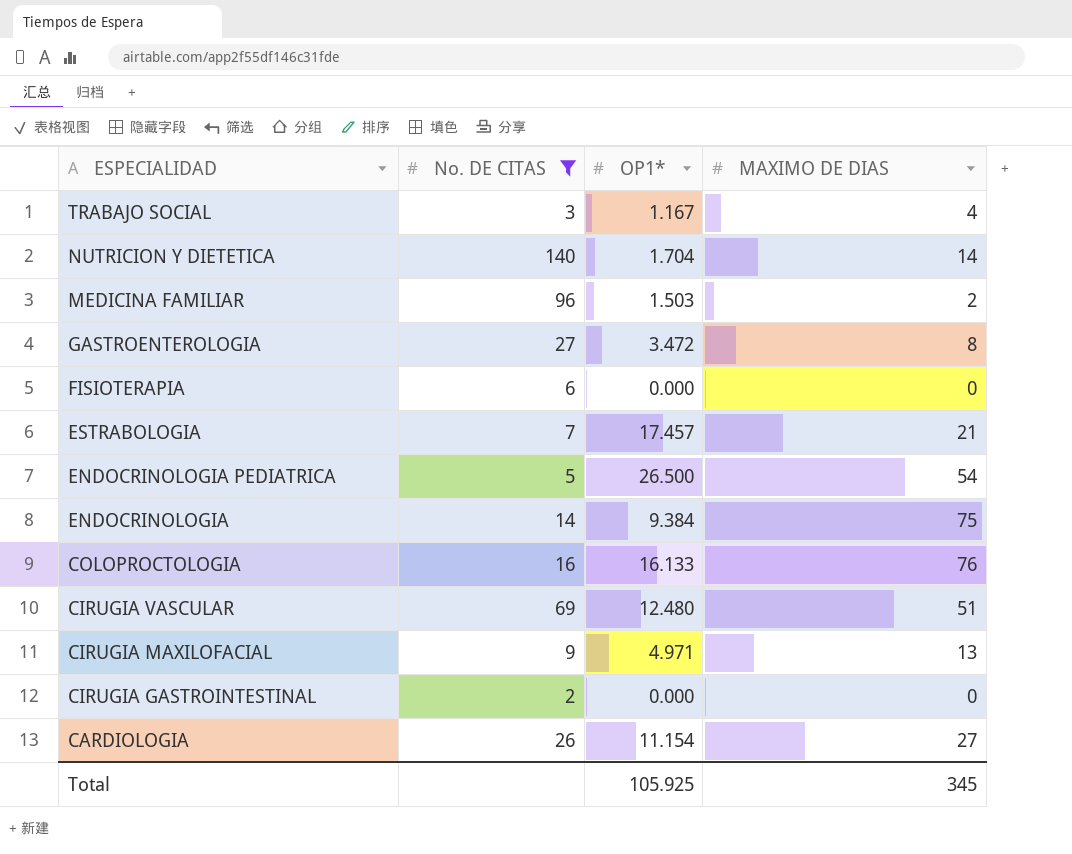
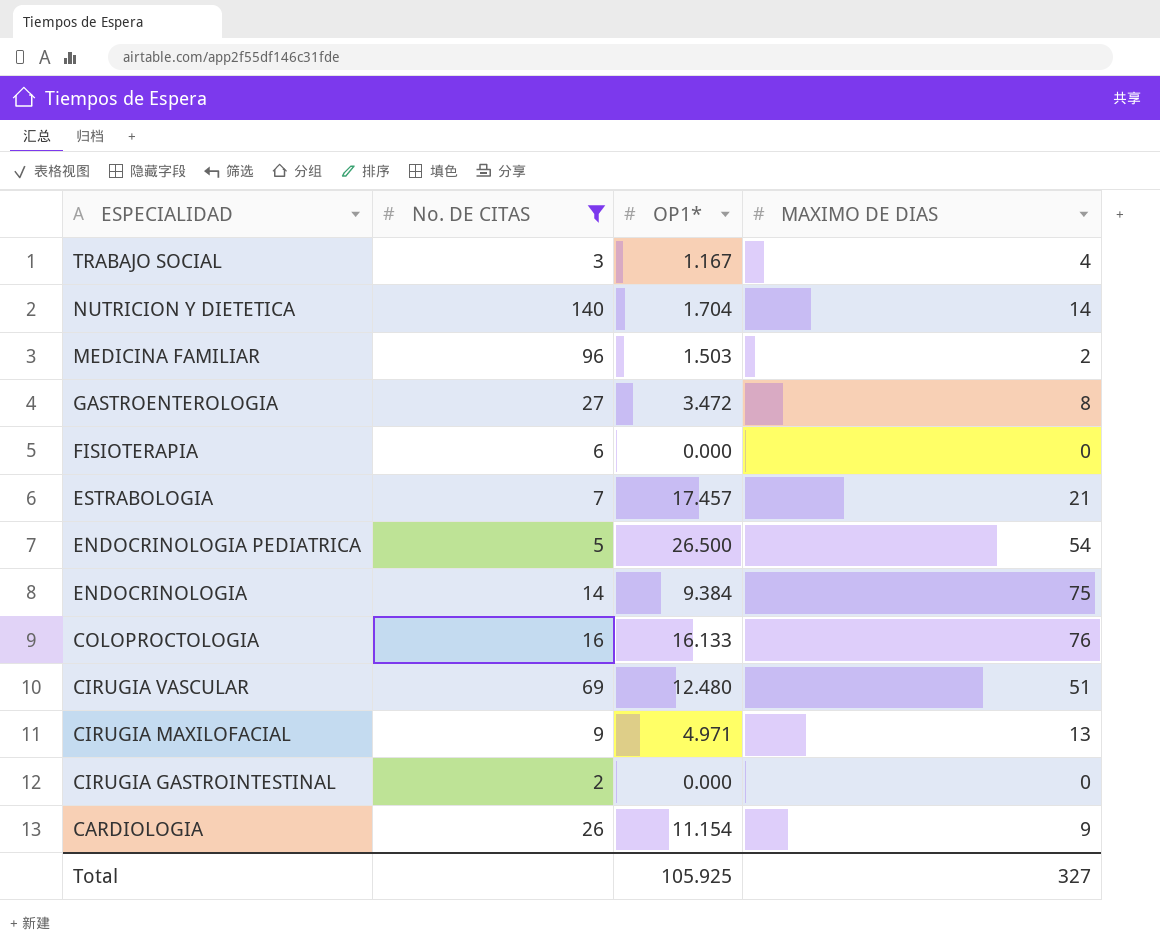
CARDIOLOGIA | MAXIMO DE DIAS: 27 -> 9
Total | MAXIMO DE DIAS: 345 -> 327

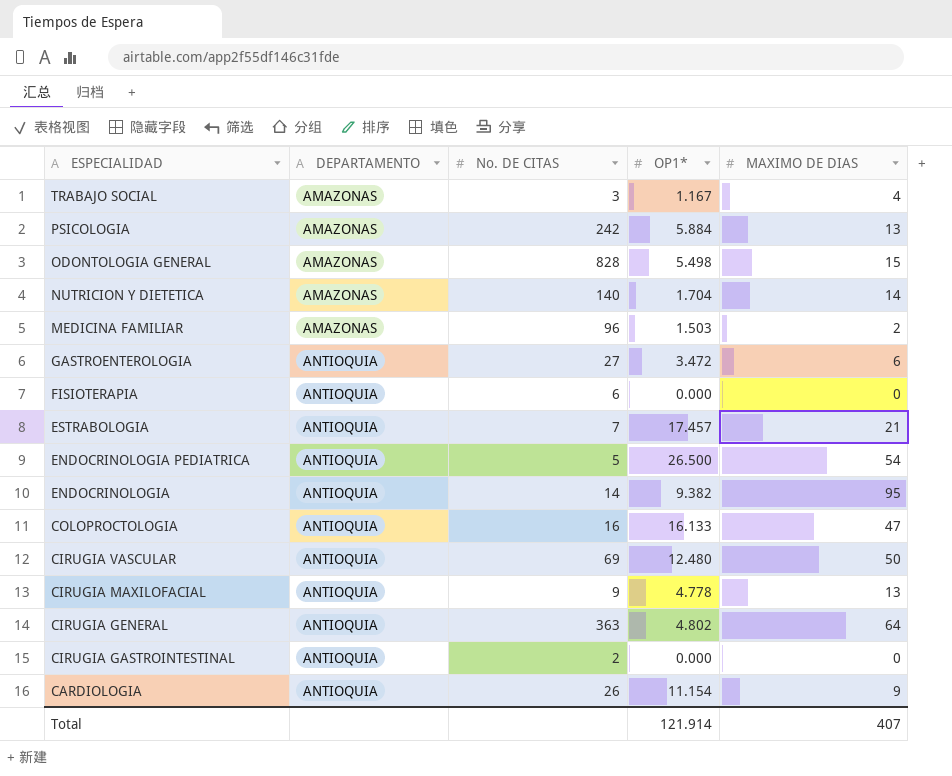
filter: No. DE CITAS <= 140 -> none
column DEPARTAMENTO | position: none -> 2
GASTROENTEROLOGIA | MAXIMO DE DIAS: 8 -> 6
ENDOCRINOLOGIA | OP1*: 9.384 -> 9.382
ENDOCRINOLOGIA | MAXIMO DE DIAS: 75 -> 95
COLOPROCTOLOGIA | MAXIMO DE DIAS: 76 -> 47
CIRUGIA VASCULAR | MAXIMO DE DIAS: 51 -> 50
CIRUGIA MAXILOFACIAL | OP1*: 4.971 -> 4.778
Total | OP1*: 105.925 -> 121.914
Total | MAXIMO DE DIAS: 327 -> 407

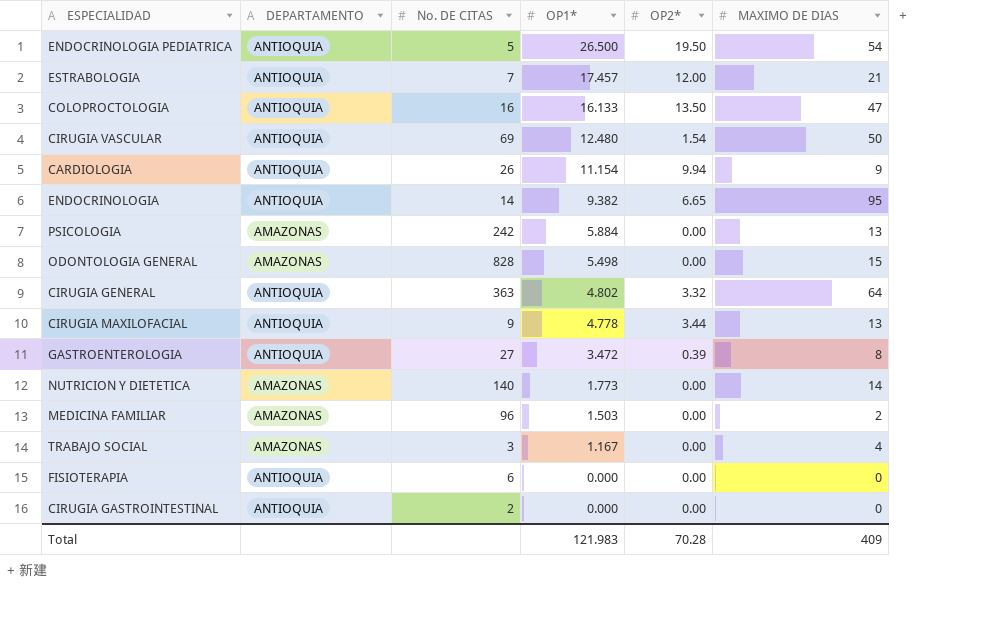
row order: ESPECIALIDAD descending -> OP1* descending
column OP2* | position: none -> 5
GASTROENTEROLOGIA | MAXIMO DE DIAS: 6 -> 8
NUTRICION Y DIETETICA | OP1*: 1.704 -> 1.773
Total | OP1*: 121.914 -> 121.983
Total | MAXIMO DE DIAS: 407 -> 409

